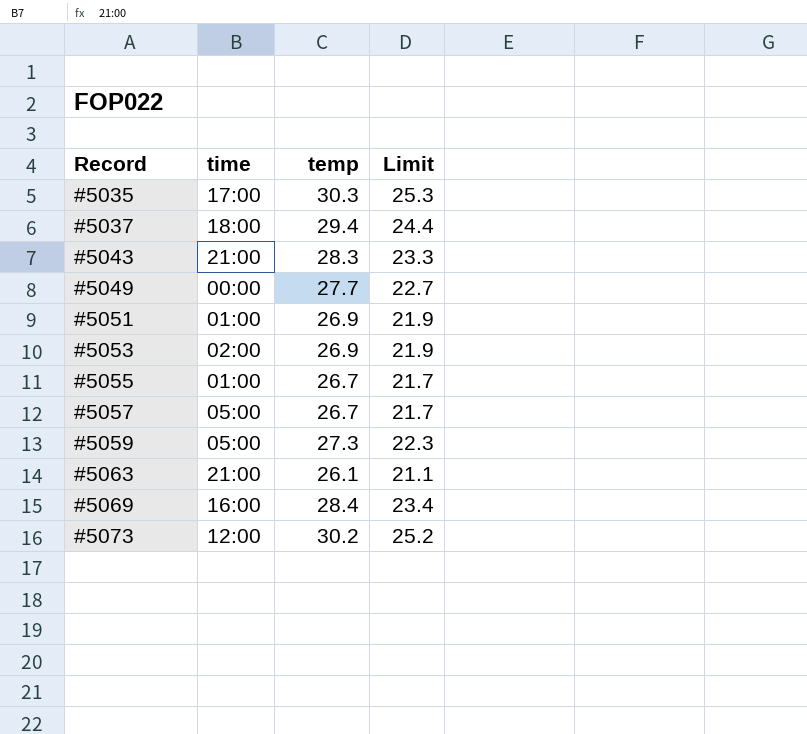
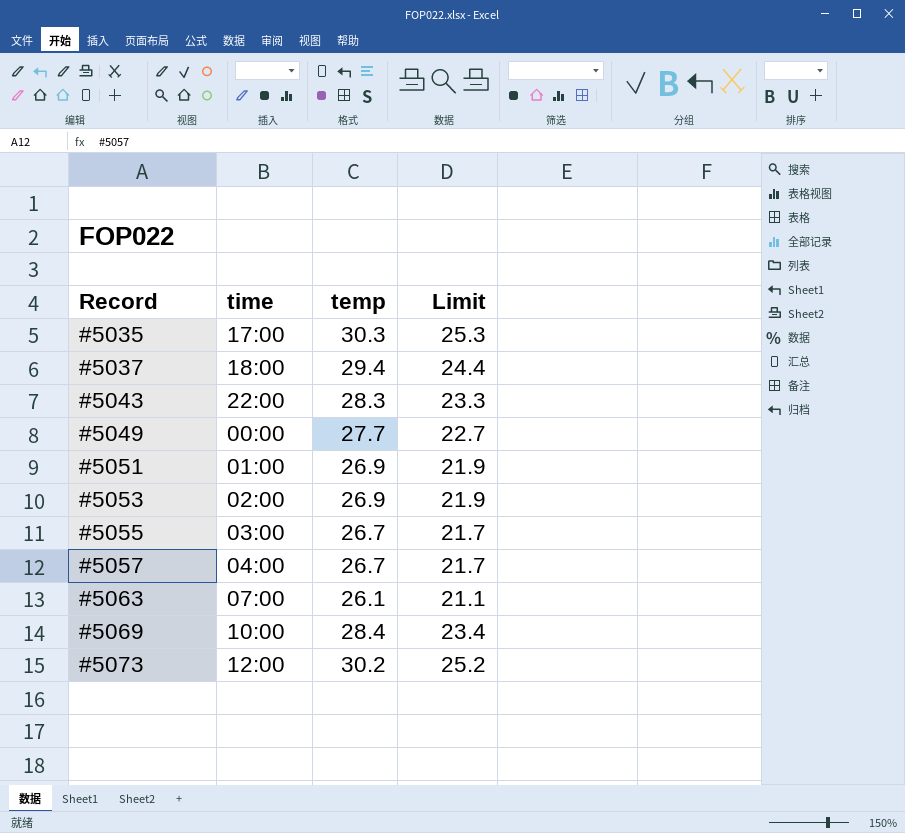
row #5059: 05:00 | 27.3 | 22.3 -> none
#5043 | time: 21:00 -> 22:00
#5055 | time: 01:00 -> 03:00
#5057 | time: 05:00 -> 04:00
#5063 | time: 21:00 -> 07:00
#5069 | time: 16:00 -> 10:00

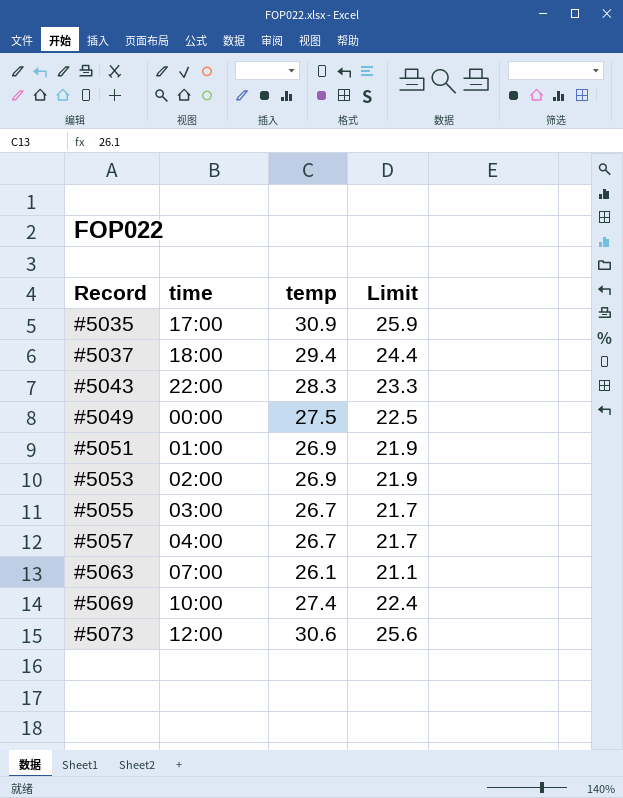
#5035 | temp: 30.3 -> 30.9
#5035 | Limit: 25.3 -> 25.9
#5049 | temp: 27.7 -> 27.5
#5049 | Limit: 22.7 -> 22.5
#5069 | temp: 28.4 -> 27.4
#5069 | Limit: 23.4 -> 22.4
#5073 | temp: 30.2 -> 30.6
#5073 | Limit: 25.2 -> 25.6

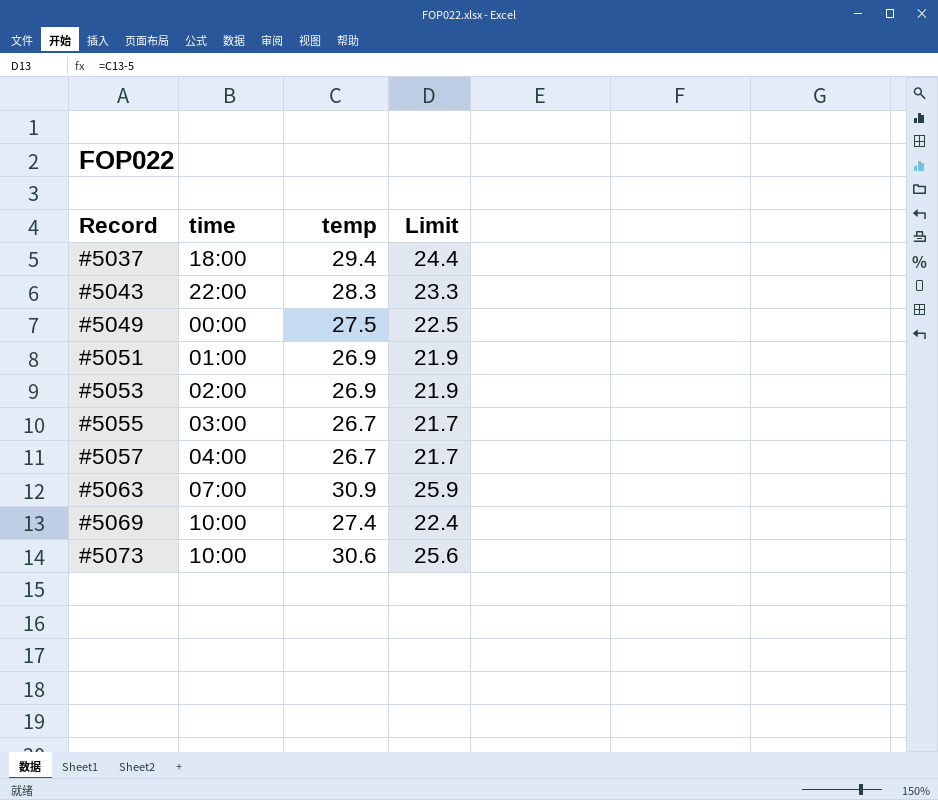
row #5035: 17:00 | 30.9 | 25.9 -> none
#5063 | temp: 26.1 -> 30.9
#5063 | Limit: 21.1 -> 25.9
#5073 | time: 12:00 -> 10:00

